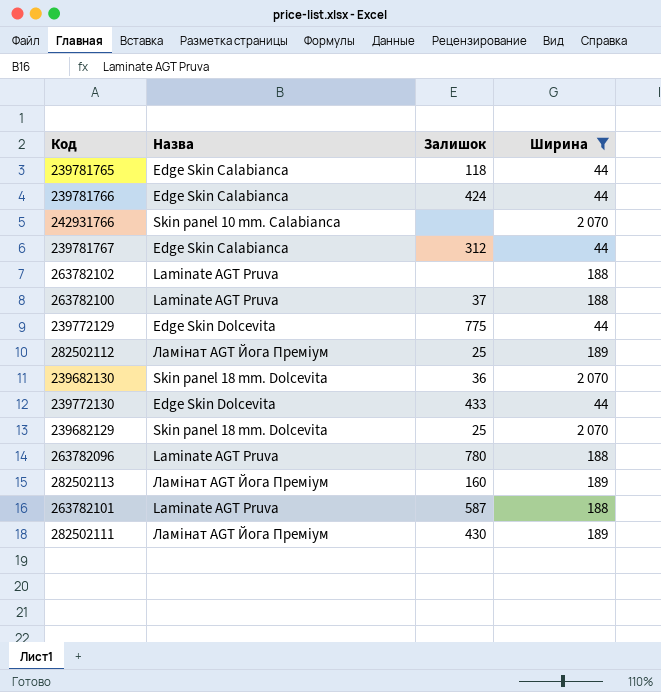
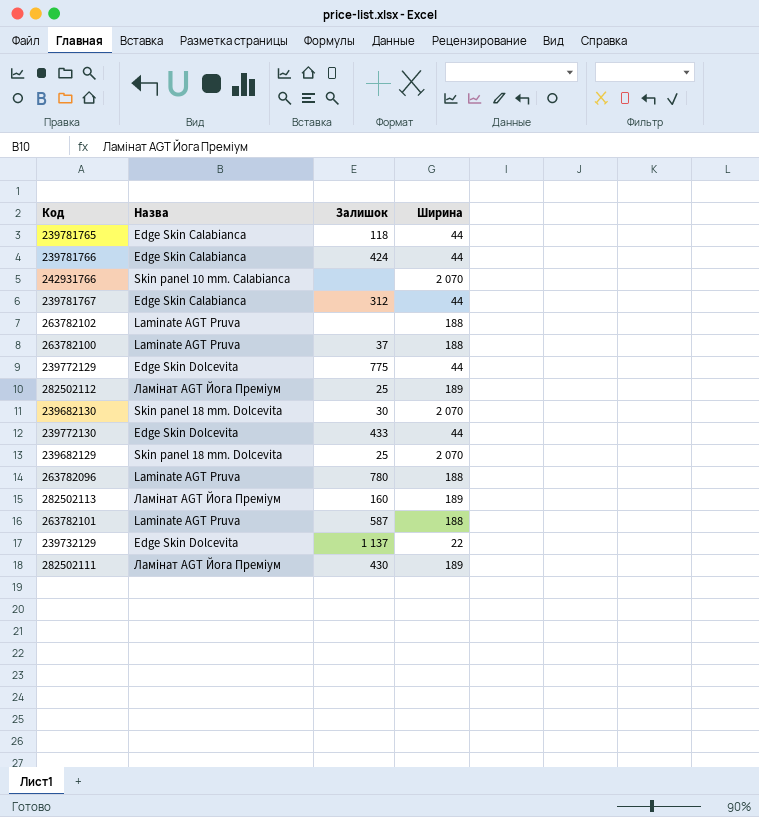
filter: Ширина != 22 -> none
239682130 | Залишок: 36 -> 30

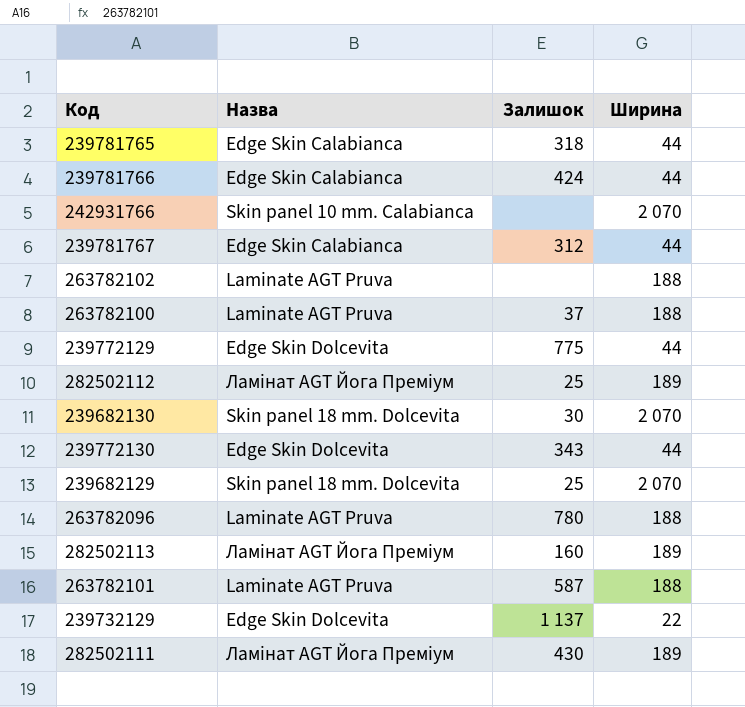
239781765 | Залишок: 118 -> 318
239772130 | Залишок: 433 -> 343

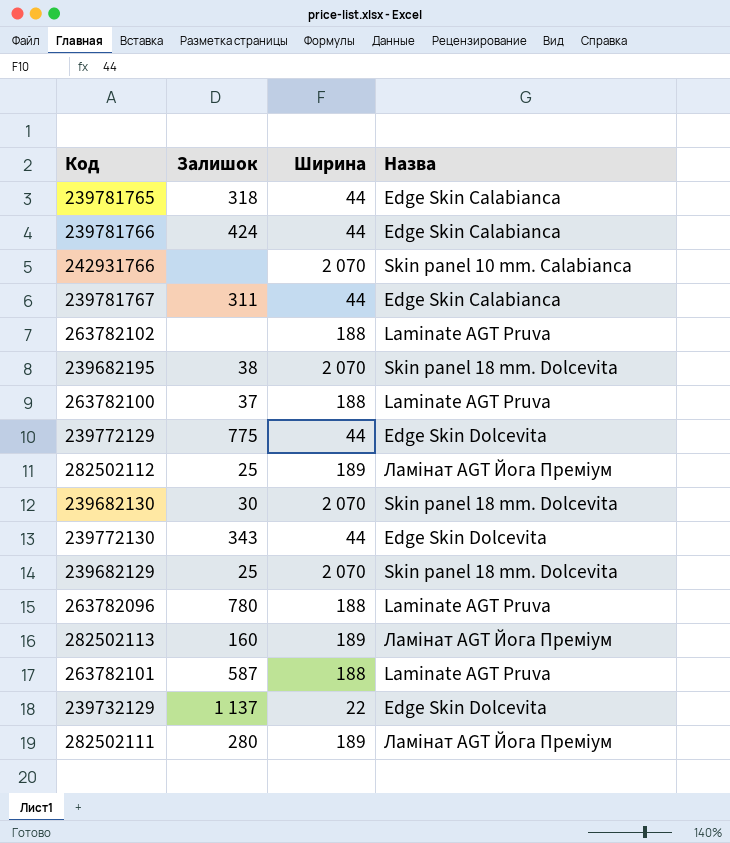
column Назва | position: 2 -> 4
239781767 | Залишок: 312 -> 311
row 239682195: none -> 38 | 2 070 | Skin panel 18 mm. Dolcevita
282502111 | Залишок: 430 -> 280

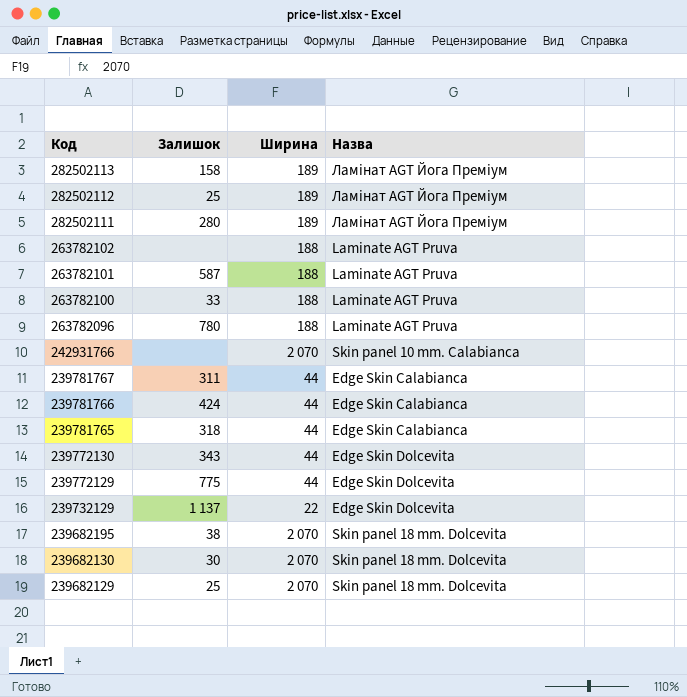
row order: none -> Код descending
282502113 | Залишок: 160 -> 158
263782100 | Залишок: 37 -> 33

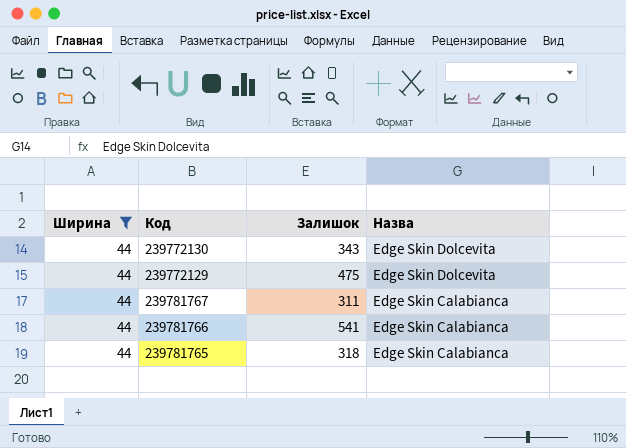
filter: none -> Ширина = 44
row order: Код descending -> Назва descending
column Ширина | position: 3 -> 1
239772129 | Залишок: 775 -> 475
239781766 | Залишок: 424 -> 541

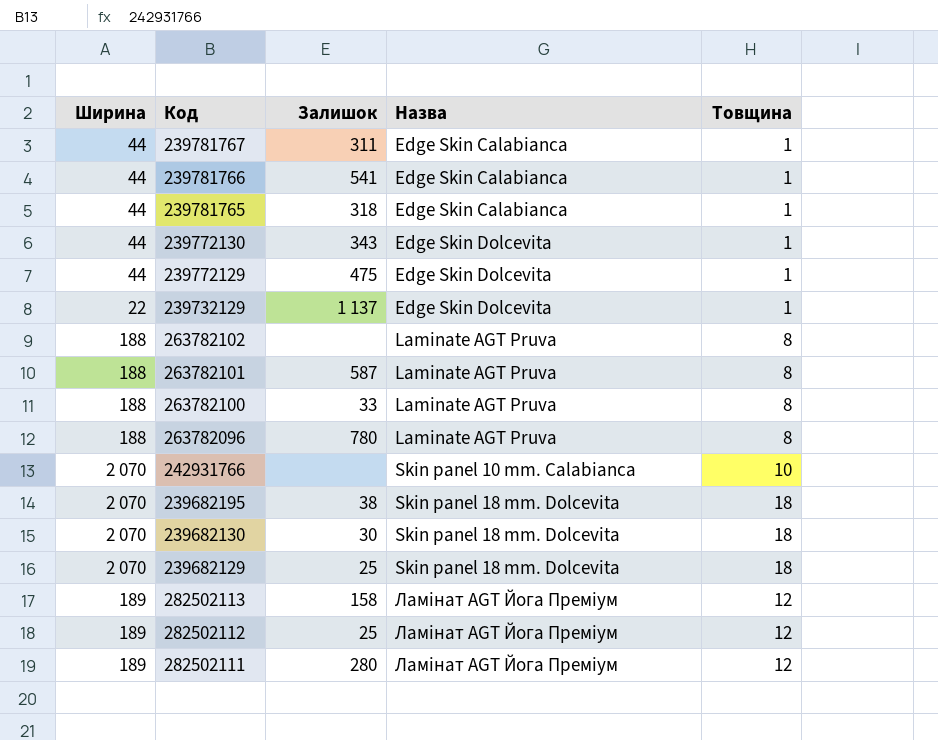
filter: Ширина = 44 -> none
row order: Назва descending -> Назва ascending
column Товщина | position: none -> 5

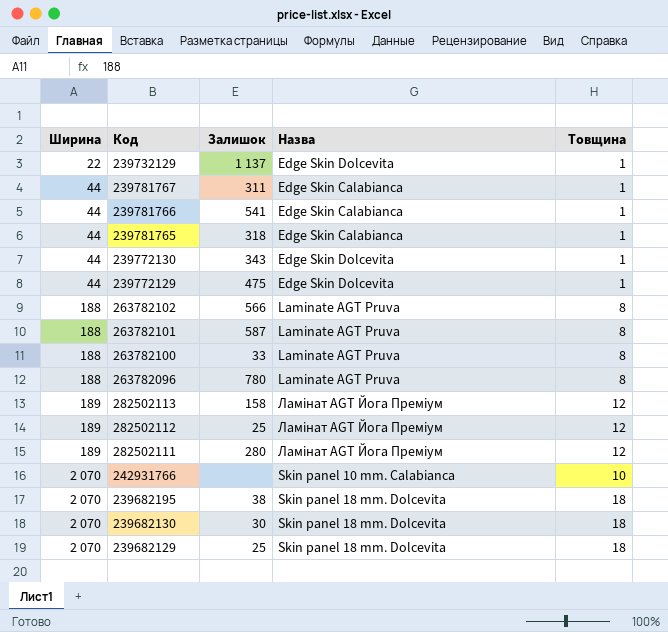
row order: Назва ascending -> Ширина ascending
263782102 | Залишок: none -> 566

